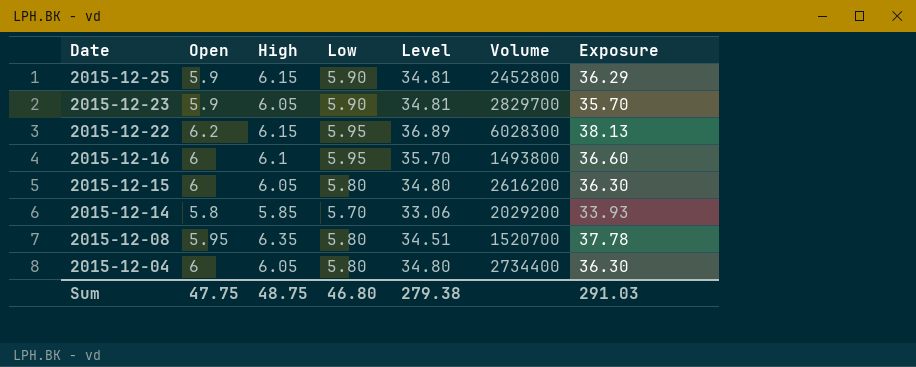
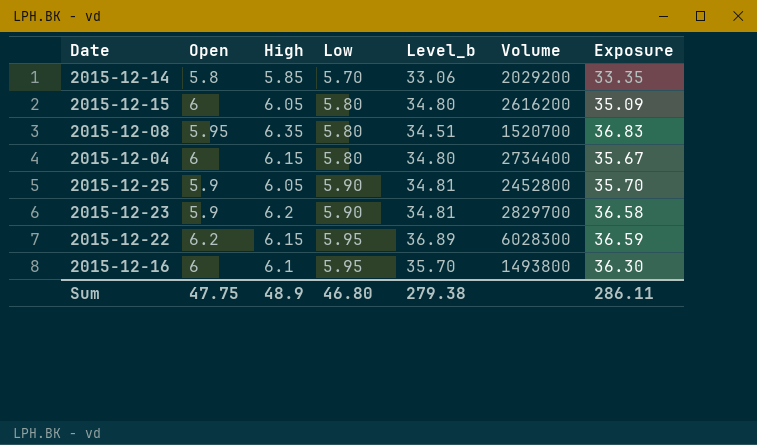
row order: Date descending -> Low ascending
column name: Level -> Level_b
column Exposure | formula: [Open] * [High] -> [High] * [Low]
2015-12-04 | High: 6.05 -> 6.15
2015-12-25 | High: 6.15 -> 6.05
2015-12-23 | High: 6.05 -> 6.2
Sum | High: 48.75 -> 48.9
Sum | Exposure: 291.03 -> 286.11

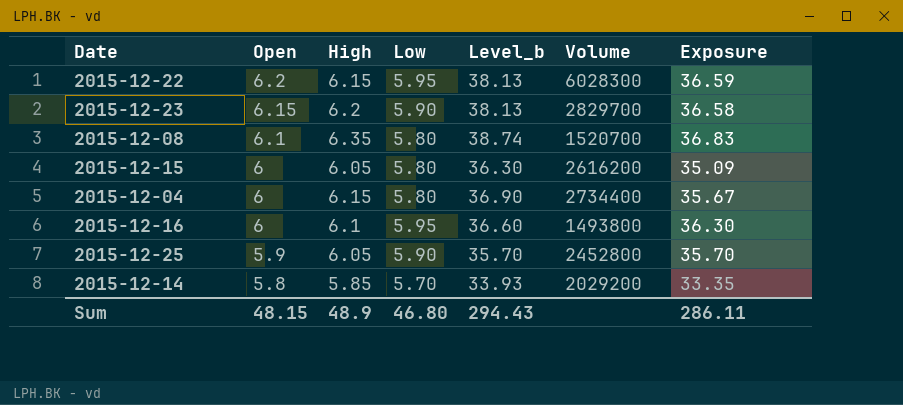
row order: Low ascending -> Open descending
column Level_b | formula: [Open] * [Low] -> [Open] * [High]
2015-12-23 | Open: 5.9 -> 6.15
2015-12-08 | Open: 5.95 -> 6.1
Sum | Open: 47.75 -> 48.15
Sum | Level_b: 279.38 -> 294.43

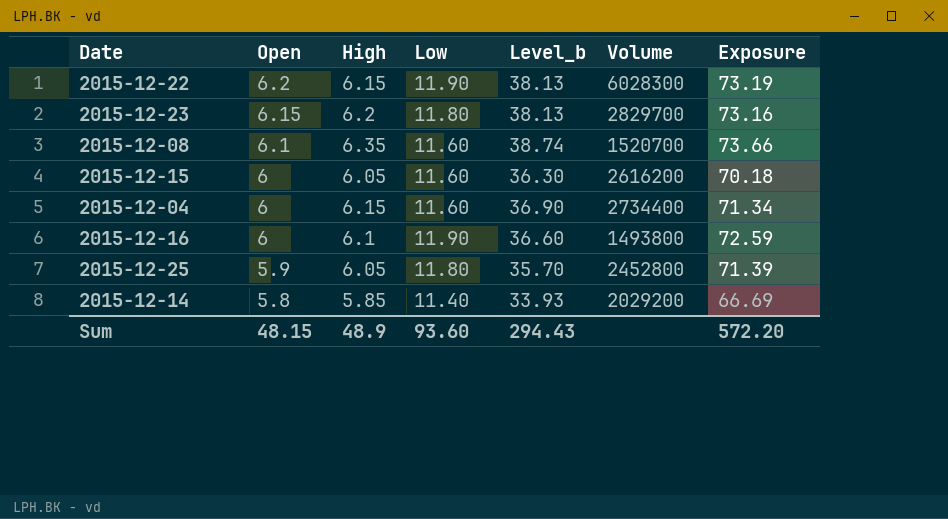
2015-12-22 | Low: 5.95 -> 11.90
2015-12-22 | Exposure: 36.59 -> 73.19
2015-12-23 | Low: 5.90 -> 11.80
2015-12-23 | Exposure: 36.58 -> 73.16
2015-12-08 | Low: 5.80 -> 11.60
2015-12-08 | Exposure: 36.83 -> 73.66
2015-12-15 | Low: 5.80 -> 11.60
2015-12-15 | Exposure: 35.09 -> 70.18
2015-12-04 | Low: 5.80 -> 11.60
2015-12-04 | Exposure: 35.67 -> 71.34
2015-12-16 | Low: 5.95 -> 11.90
2015-12-16 | Exposure: 36.30 -> 72.59
2015-12-25 | Low: 5.90 -> 11.80
2015-12-25 | Exposure: 35.70 -> 71.39
2015-12-14 | Low: 5.70 -> 11.40
2015-12-14 | Exposure: 33.35 -> 66.69
Sum | Low: 46.80 -> 93.60
Sum | Exposure: 286.11 -> 572.20

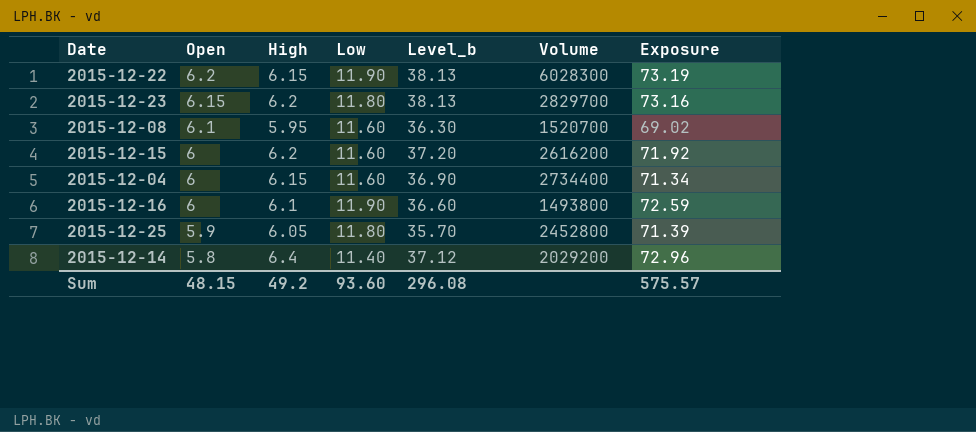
2015-12-08 | High: 6.35 -> 5.95
2015-12-08 | Level_b: 38.74 -> 36.30
2015-12-08 | Exposure: 73.66 -> 69.02
2015-12-15 | High: 6.05 -> 6.2
2015-12-15 | Level_b: 36.30 -> 37.20
2015-12-15 | Exposure: 70.18 -> 71.92
2015-12-14 | High: 5.85 -> 6.4
2015-12-14 | Level_b: 33.93 -> 37.12
2015-12-14 | Exposure: 66.69 -> 72.96
Sum | High: 48.9 -> 49.2
Sum | Level_b: 294.43 -> 296.08
Sum | Exposure: 572.20 -> 575.57

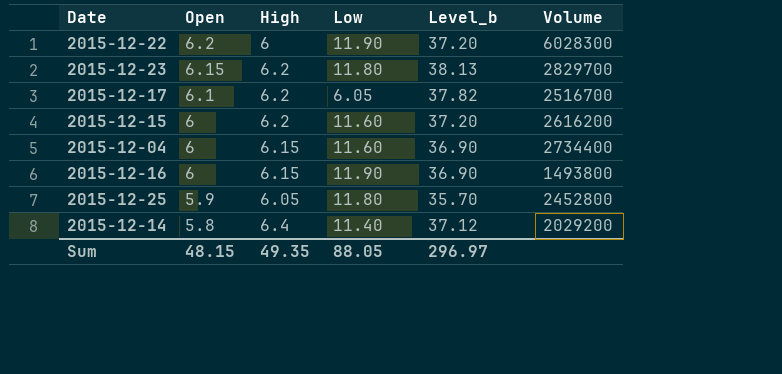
column Exposure | formula: [High] * [Low] -> none
row 2015-12-08: 6.1 | 5.95 | 11.60 | 36.30 | 1520700 | 69.02 -> none
2015-12-22 | High: 6.15 -> 6
2015-12-22 | Level_b: 38.13 -> 37.20
row 2015-12-17: none -> 6.1 | 6.2 | 6.05 | 37.82 | 2516700
2015-12-16 | High: 6.1 -> 6.15
2015-12-16 | Level_b: 36.60 -> 36.90
Sum | High: 49.2 -> 49.35
Sum | Low: 93.60 -> 88.05
Sum | Level_b: 296.08 -> 296.97

